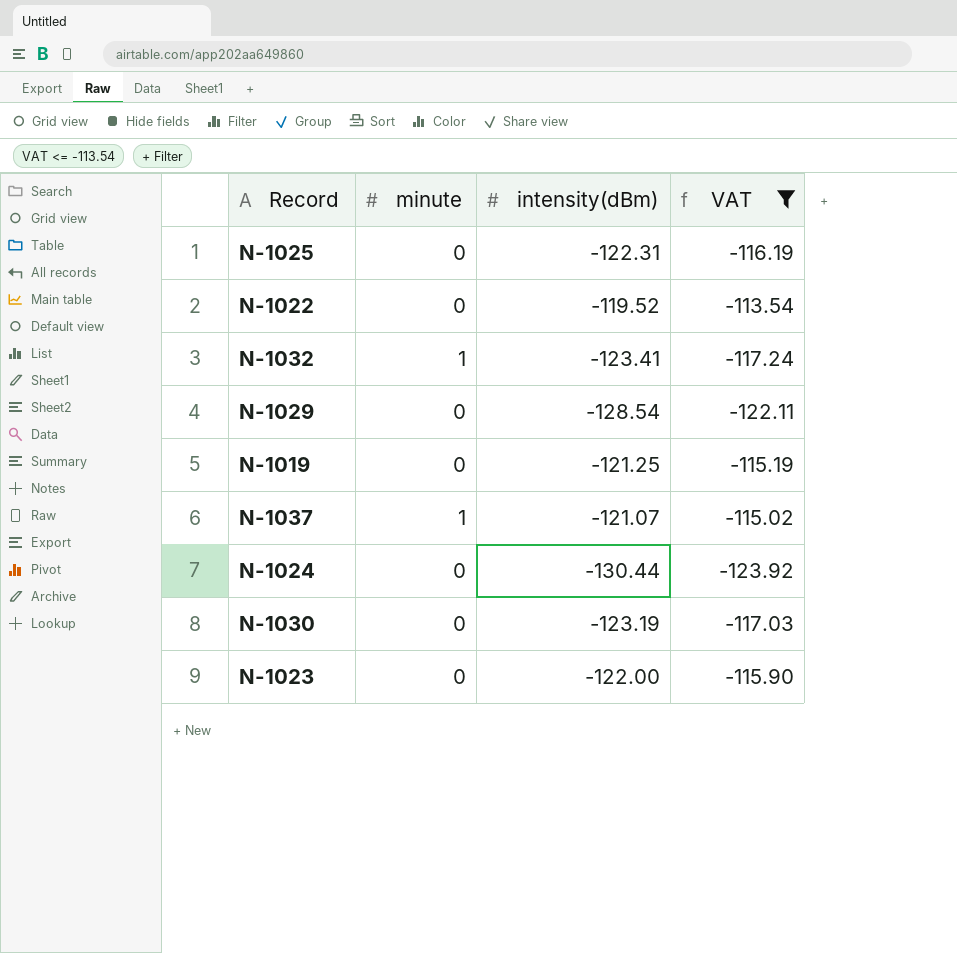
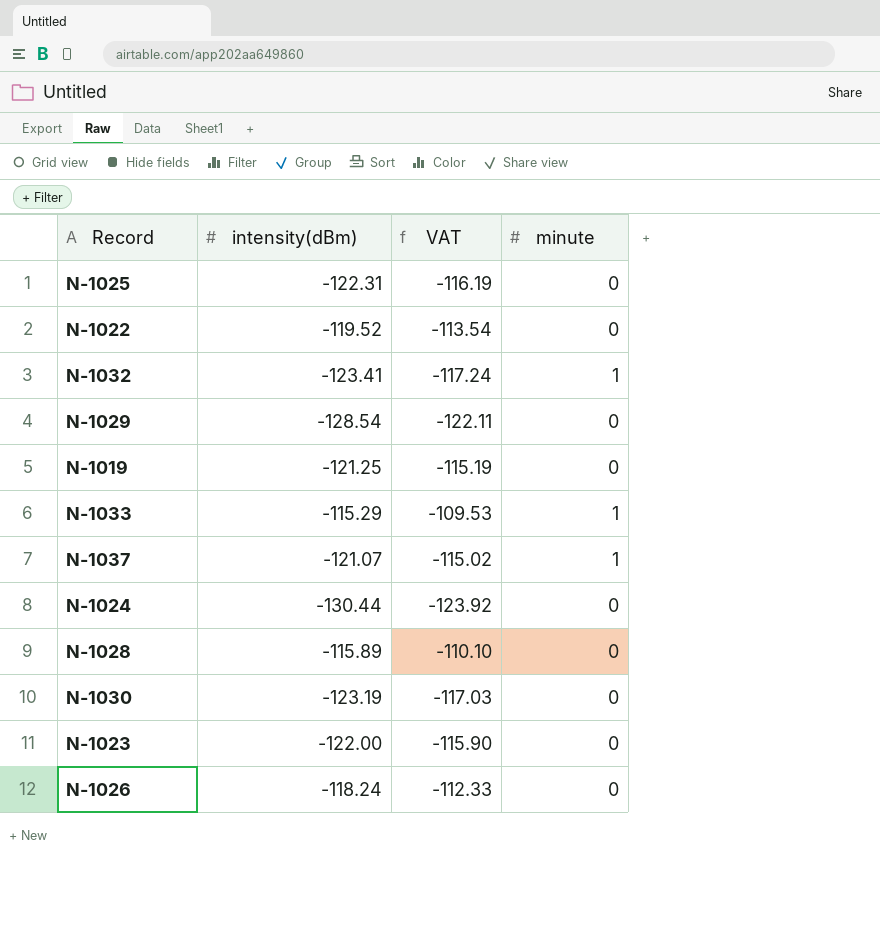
filter: VAT <= -113.54 -> none
column minute | position: 2 -> 4

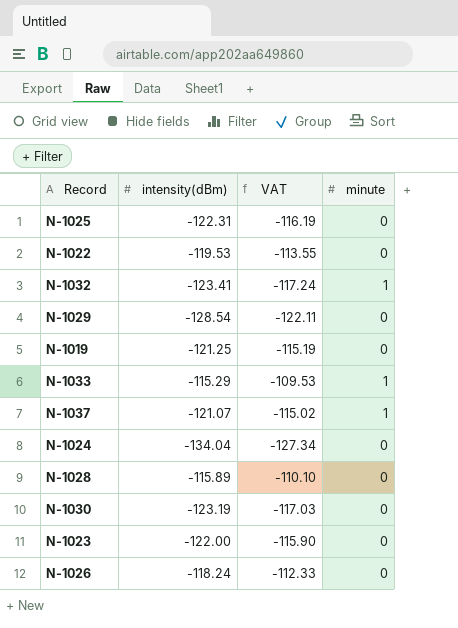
N-1022 | intensity(dBm): -119.52 -> -119.53
N-1022 | VAT: -113.54 -> -113.55
N-1024 | intensity(dBm): -130.44 -> -134.04
N-1024 | VAT: -123.92 -> -127.34

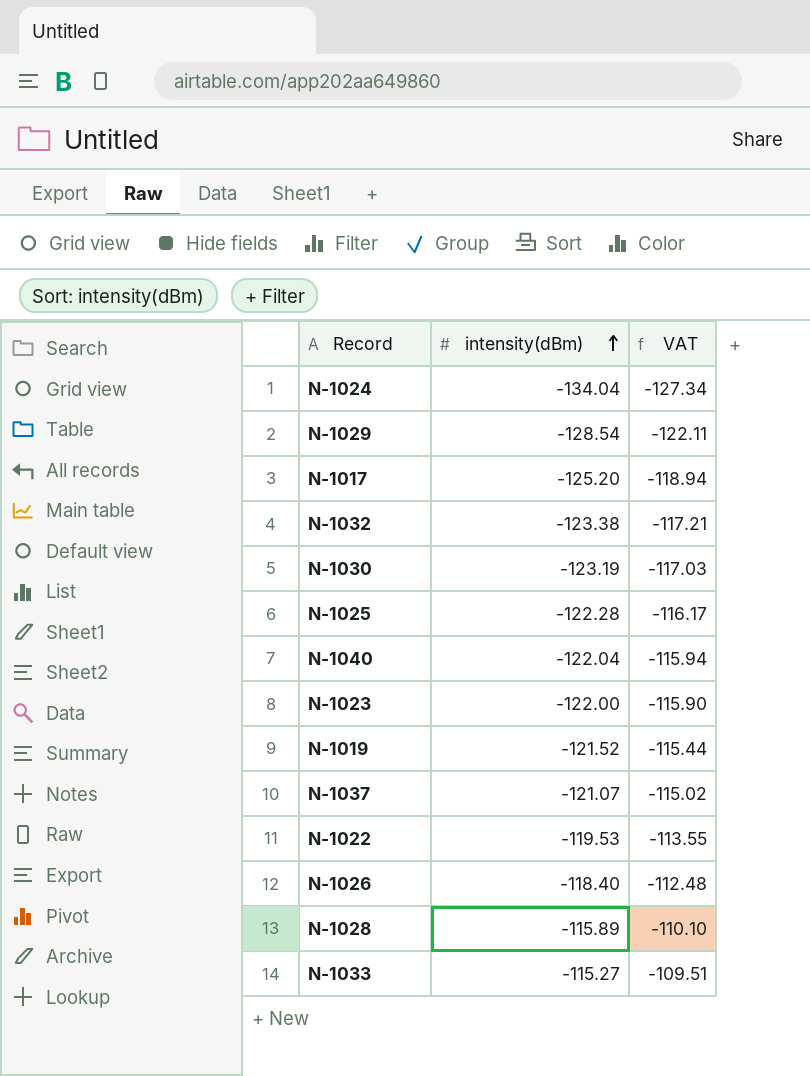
row order: none -> intensity(dBm) ascending
column minute | position: 4 -> none
row N-1017: none -> -125.20 | -118.94
N-1032 | intensity(dBm): -123.41 -> -123.38
N-1032 | VAT: -117.24 -> -117.21
N-1025 | intensity(dBm): -122.31 -> -122.28
N-1025 | VAT: -116.19 -> -116.17
row N-1040: none -> -122.04 | -115.94
N-1019 | intensity(dBm): -121.25 -> -121.52
N-1019 | VAT: -115.19 -> -115.44
N-1026 | intensity(dBm): -118.24 -> -118.40
N-1026 | VAT: -112.33 -> -112.48
N-1033 | intensity(dBm): -115.29 -> -115.27
N-1033 | VAT: -109.53 -> -109.51

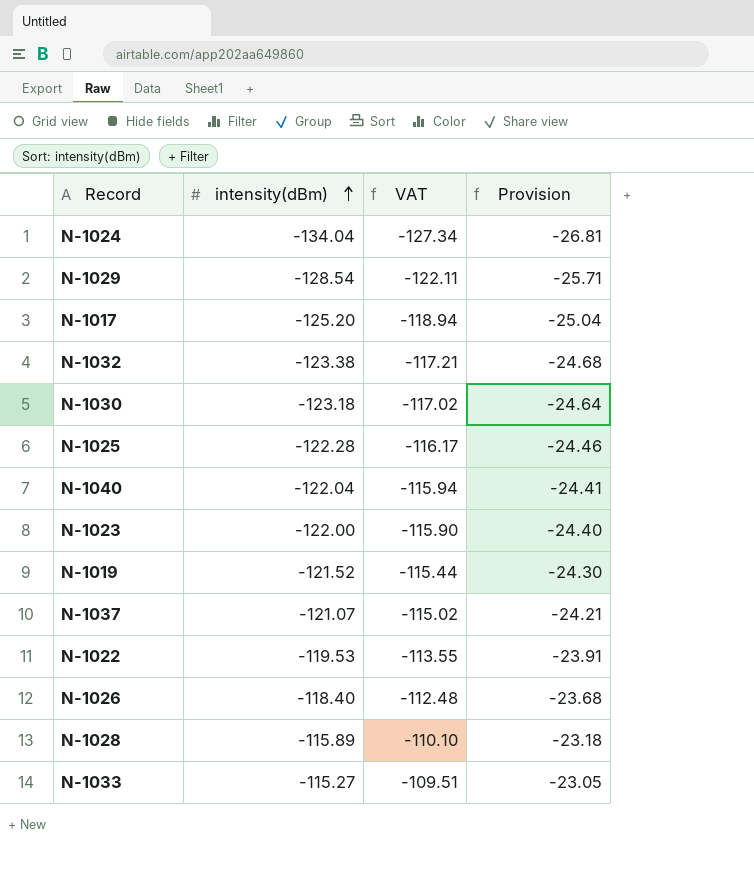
column Provision | formula: none -> [intensity(dBm)] * 0.2
N-1030 | intensity(dBm): -123.19 -> -123.18
N-1030 | VAT: -117.03 -> -117.02

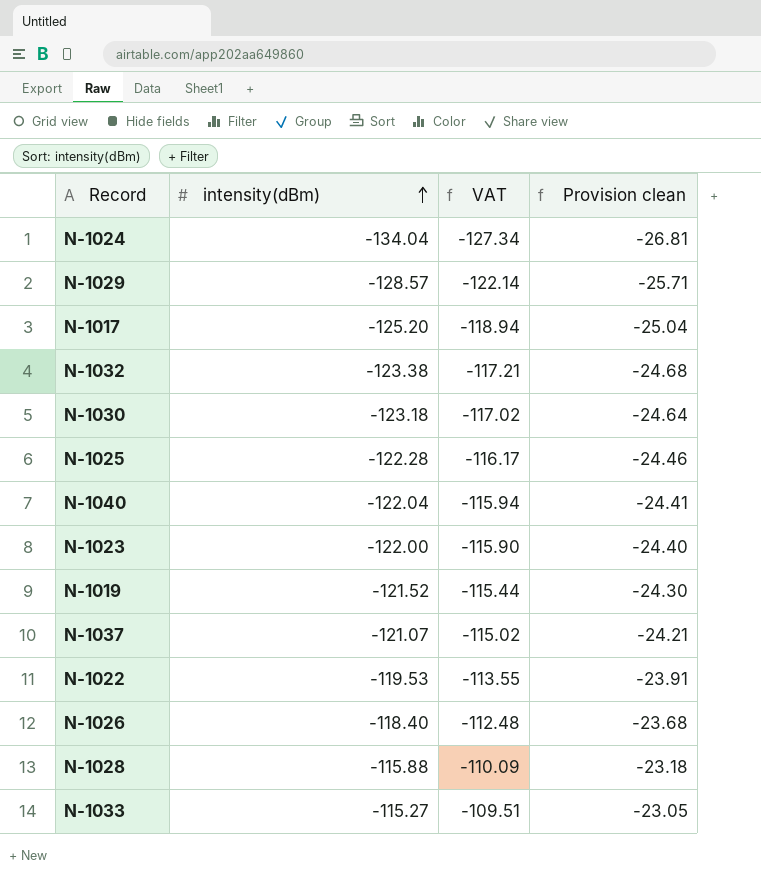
column name: Provision -> Provision clean
N-1029 | intensity(dBm): -128.54 -> -128.57
N-1029 | VAT: -122.11 -> -122.14
N-1028 | intensity(dBm): -115.89 -> -115.88
N-1028 | VAT: -110.10 -> -110.09

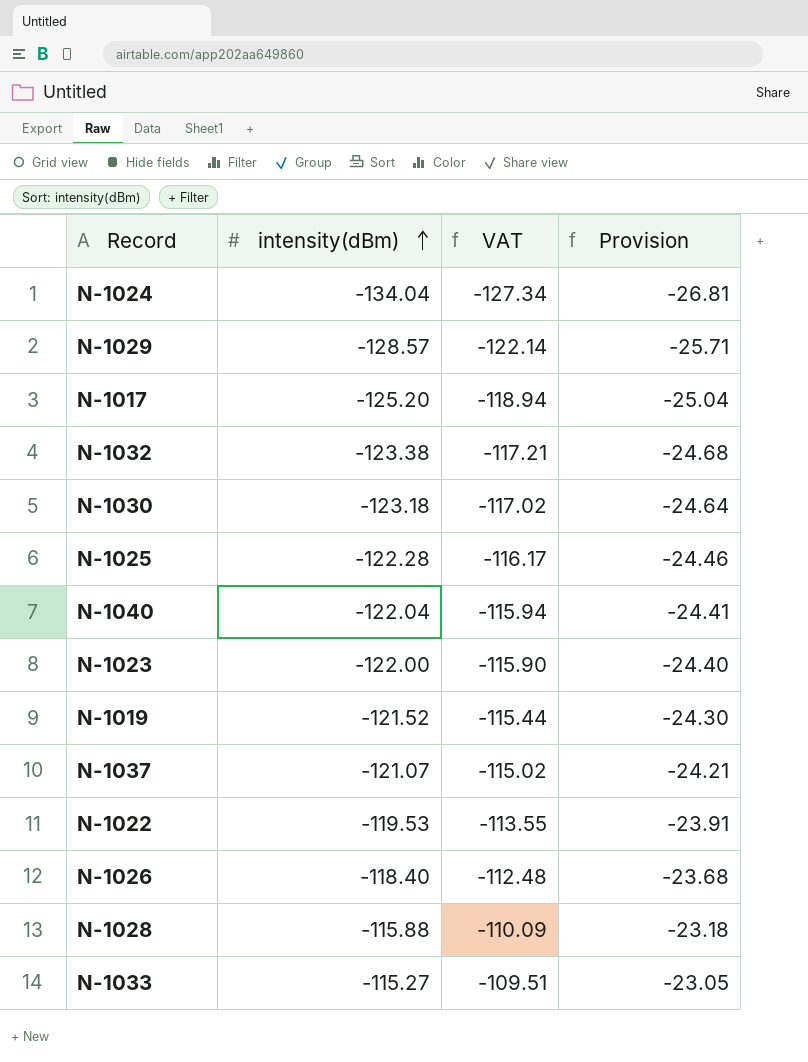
column name: Provision clean -> Provision

